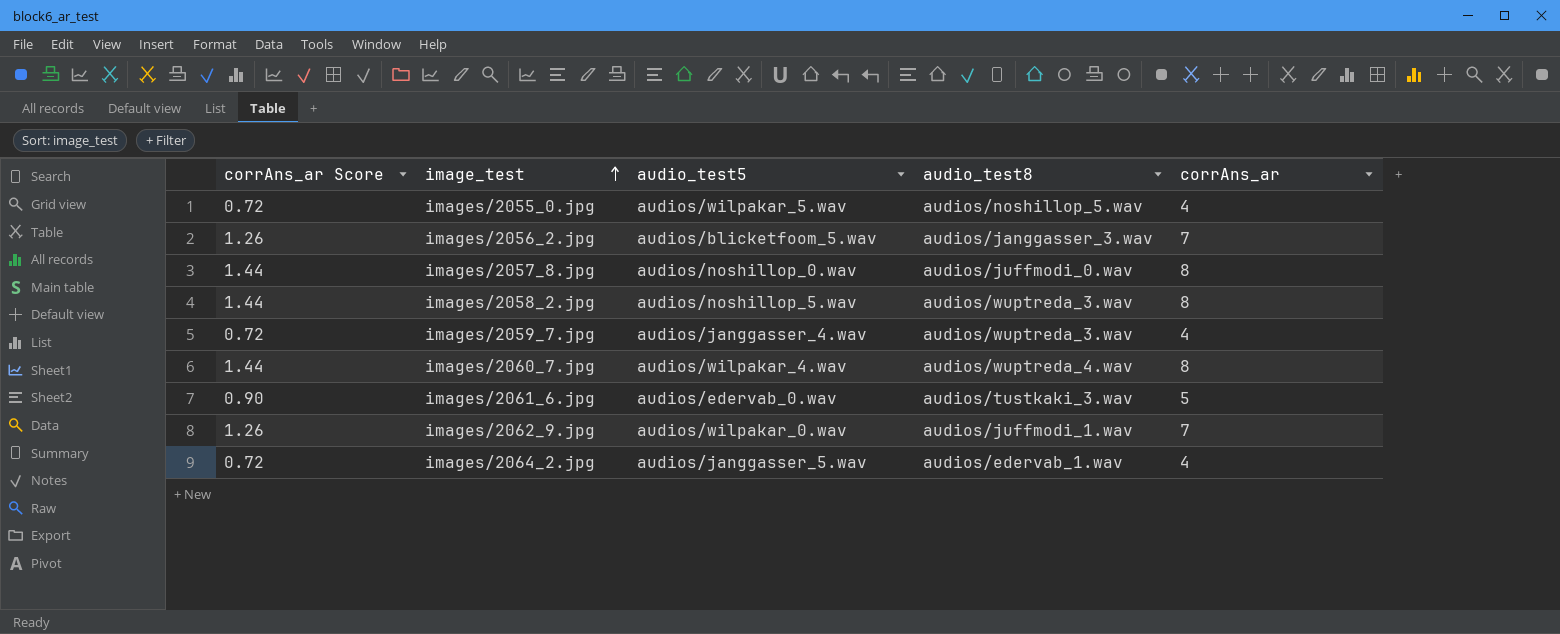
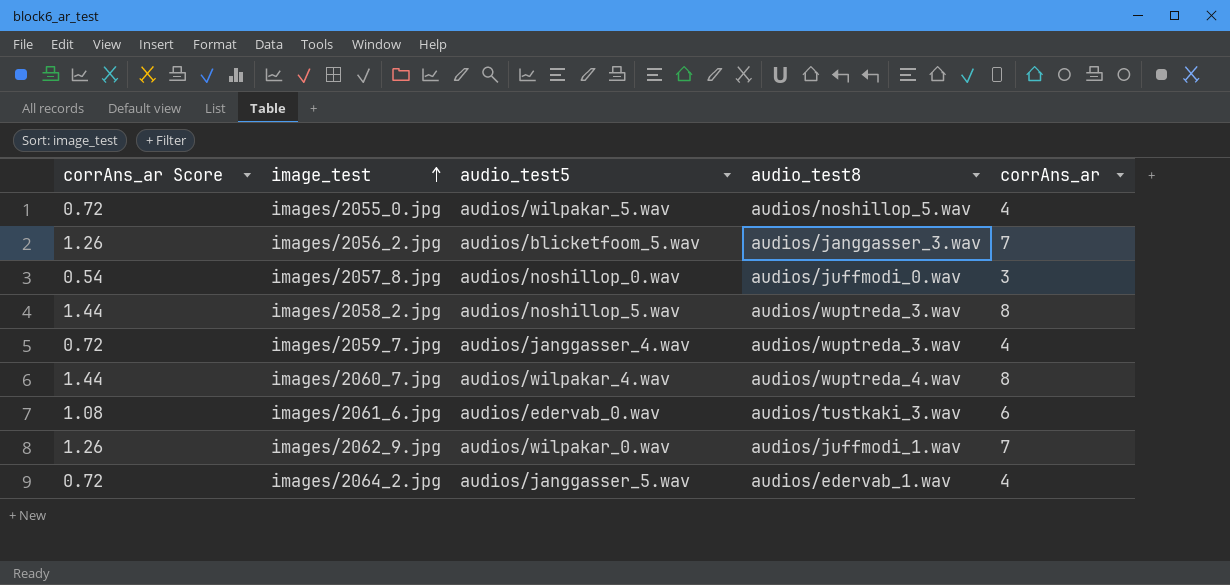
images/2057_8.jpg | corrAns_ar Score: 1.44 -> 0.54
images/2057_8.jpg | corrAns_ar: 8 -> 3
images/2061_6.jpg | corrAns_ar Score: 0.90 -> 1.08
images/2061_6.jpg | corrAns_ar: 5 -> 6

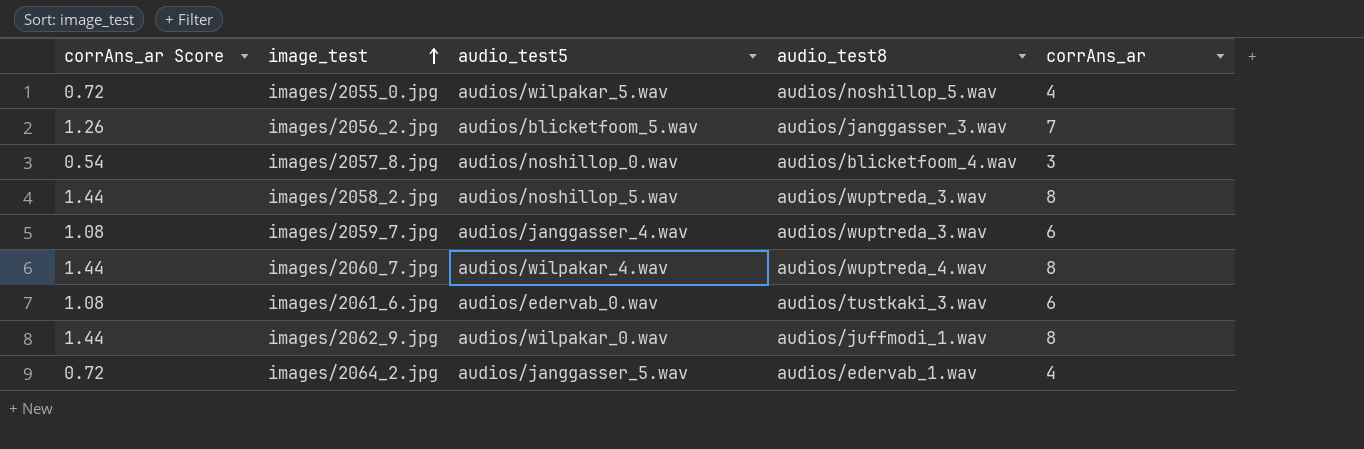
images/2057_8.jpg | audio_test8: audios/juffmodi_0.wav -> audios/blicketfoom_4.wav
images/2059_7.jpg | corrAns_ar Score: 0.72 -> 1.08
images/2059_7.jpg | corrAns_ar: 4 -> 6
images/2062_9.jpg | corrAns_ar Score: 1.26 -> 1.44
images/2062_9.jpg | corrAns_ar: 7 -> 8

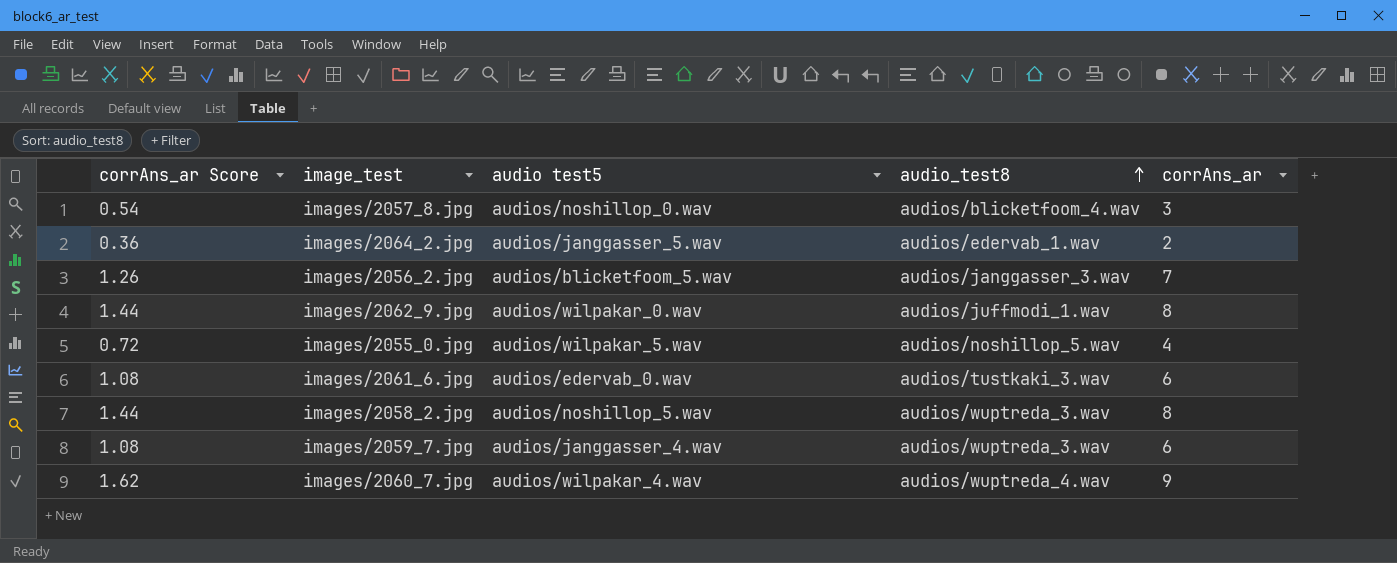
row order: image_test ascending -> audio_test8 ascending
column name: audio_test5 -> audio test5
images/2064_2.jpg | corrAns_ar Score: 0.72 -> 0.36
images/2064_2.jpg | corrAns_ar: 4 -> 2
images/2060_7.jpg | corrAns_ar Score: 1.44 -> 1.62
images/2060_7.jpg | corrAns_ar: 8 -> 9

